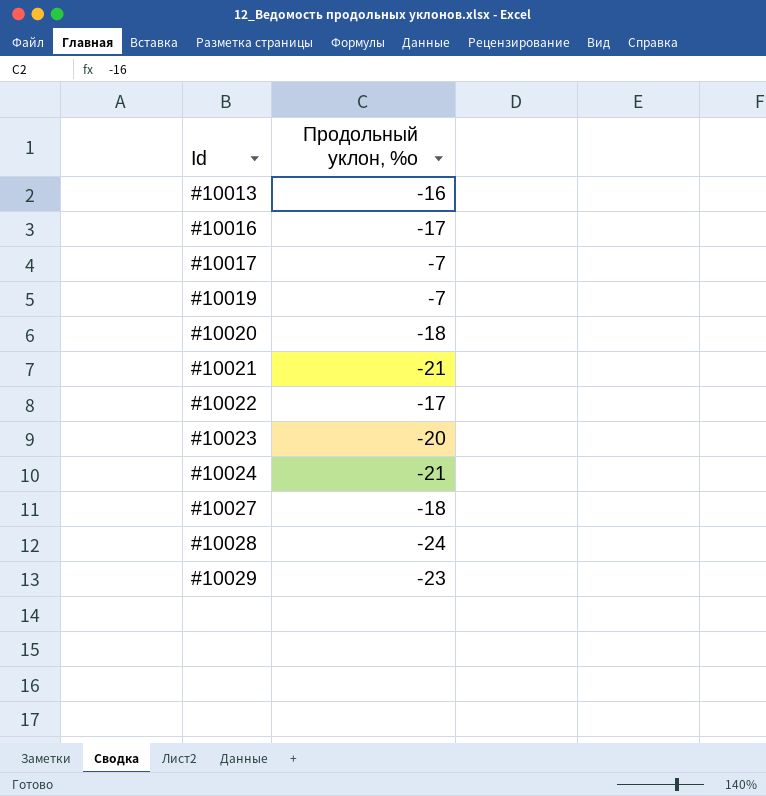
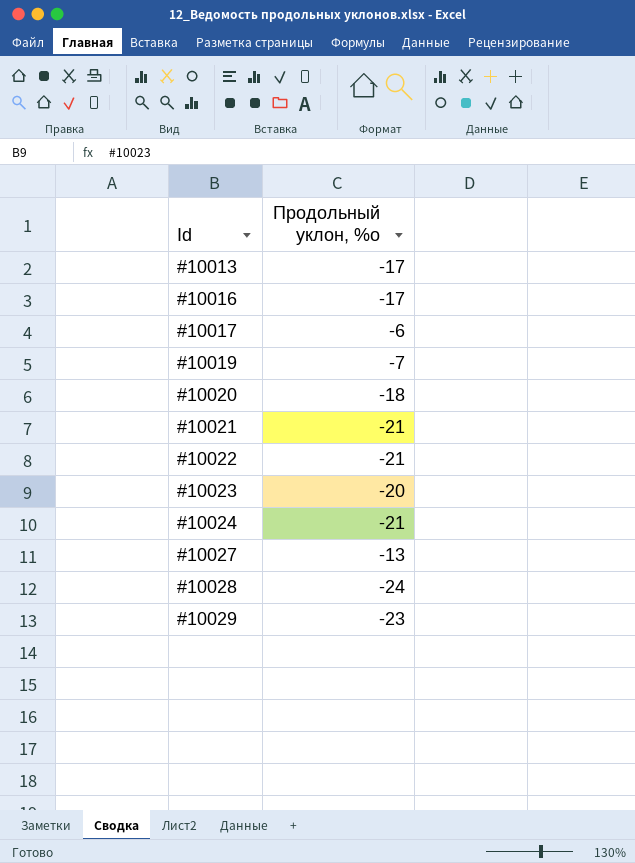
#10013 | Продольный уклон, %о: -16 -> -17
#10017 | Продольный уклон, %о: -7 -> -6
#10022 | Продольный уклон, %о: -17 -> -21
#10027 | Продольный уклон, %о: -18 -> -13

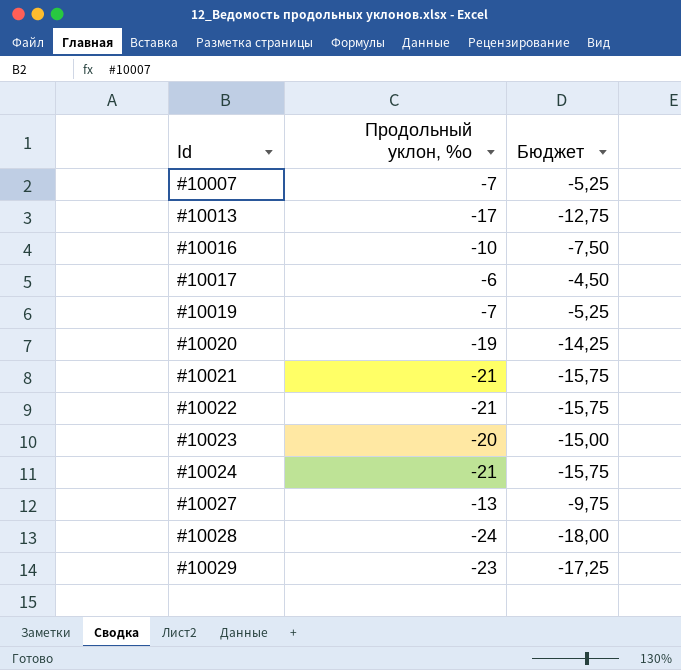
column Бюджет | formula: none -> [Продольный уклон, %о] * 0,75
row #10007: none -> -7 | -5,25
#10016 | Продольный уклон, %о: -17 -> -10
#10020 | Продольный уклон, %о: -18 -> -19

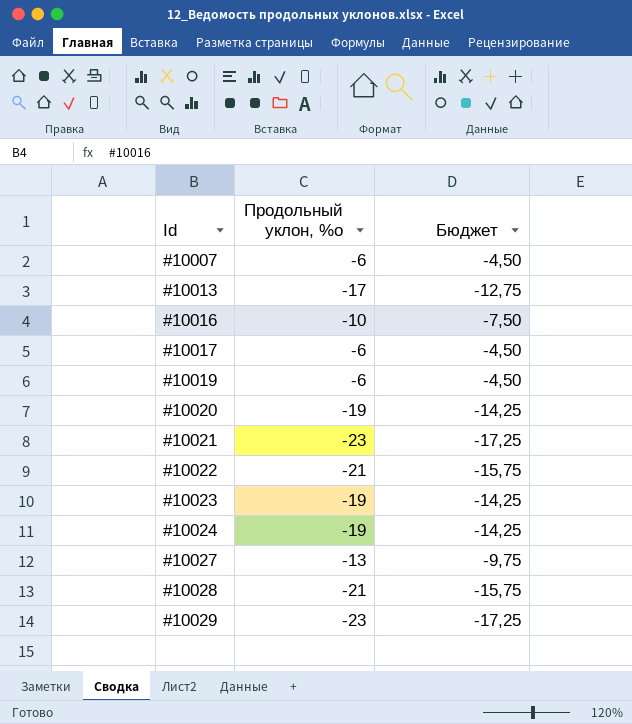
#10007 | Продольный уклон, %о: -7 -> -6
#10007 | Бюджет: -5,25 -> -4,50
#10019 | Продольный уклон, %о: -7 -> -6
#10019 | Бюджет: -5,25 -> -4,50
#10021 | Продольный уклон, %о: -21 -> -23
#10021 | Бюджет: -15,75 -> -17,25
#10023 | Продольный уклон, %о: -20 -> -19
#10023 | Бюджет: -15,00 -> -14,25
#10024 | Продольный уклон, %о: -21 -> -19
#10024 | Бюджет: -15,75 -> -14,25
#10028 | Продольный уклон, %о: -24 -> -21
#10028 | Бюджет: -18,00 -> -15,75

